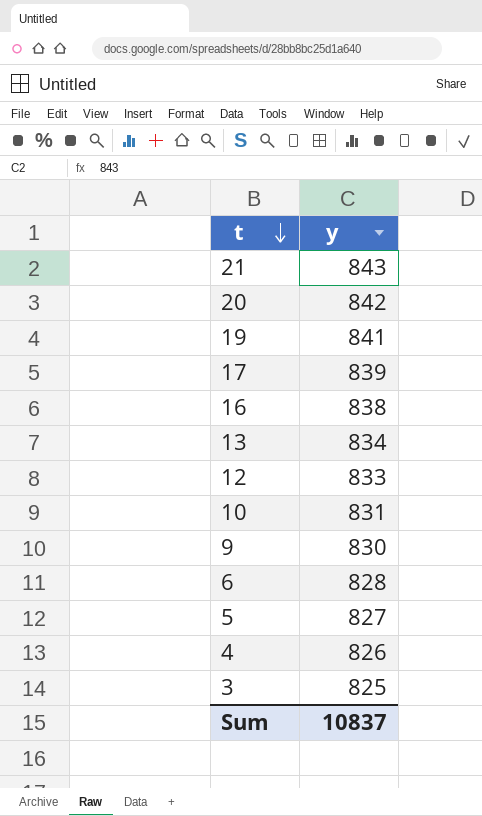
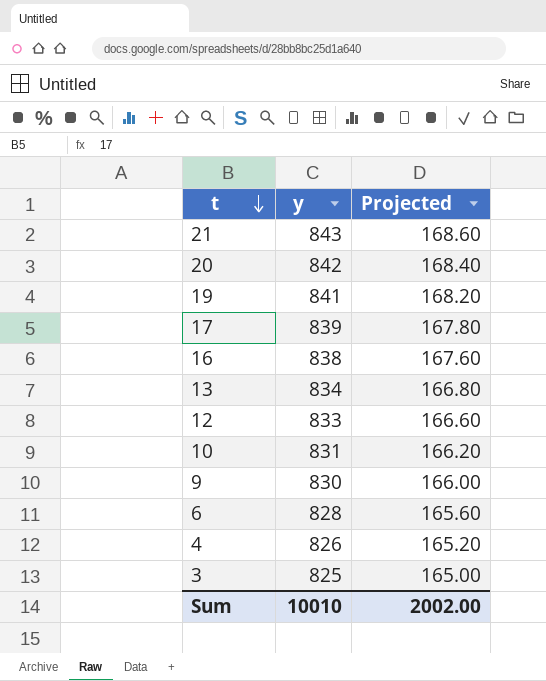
column Projected | formula: none -> [y] * 0.2
row 5: 827 -> none
Sum | y: 10837 -> 10010

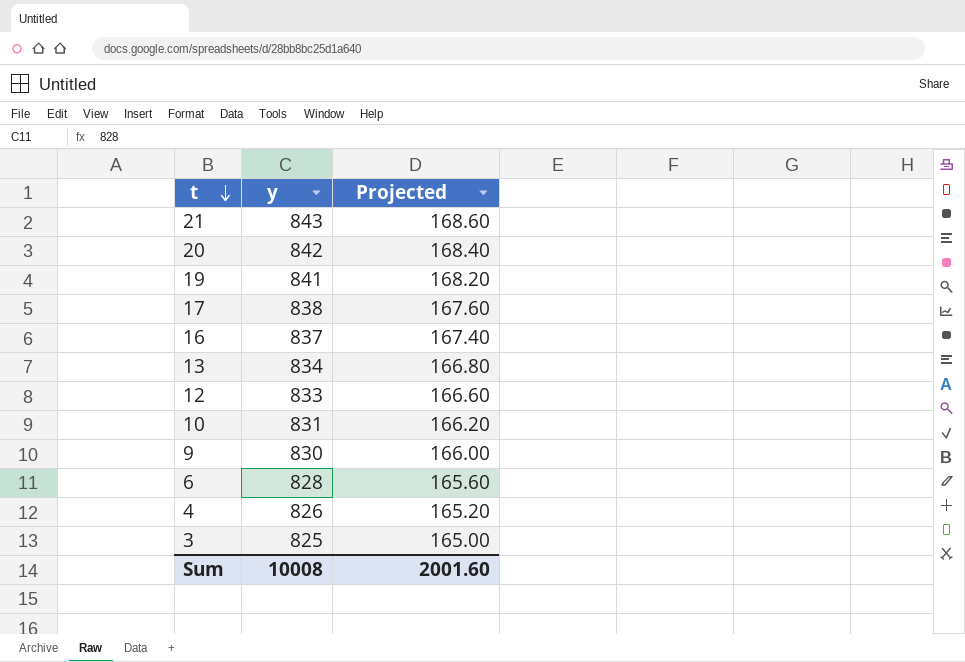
17 | y: 839 -> 838
17 | Projected: 167.80 -> 167.60
16 | y: 838 -> 837
16 | Projected: 167.60 -> 167.40
Sum | y: 10010 -> 10008
Sum | Projected: 2002.00 -> 2001.60

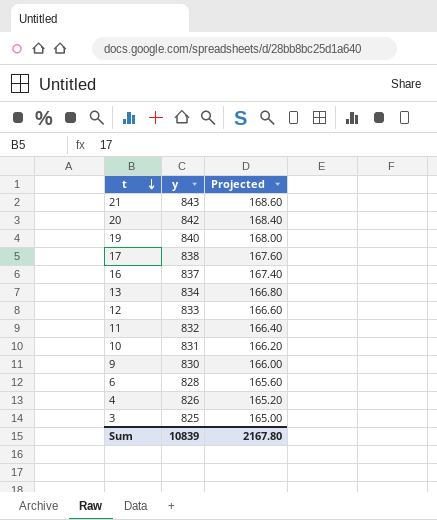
19 | y: 841 -> 840
19 | Projected: 168.20 -> 168.00
row 11: none -> 832 | 166.40
Sum | y: 10008 -> 10839
Sum | Projected: 2001.60 -> 2167.80

